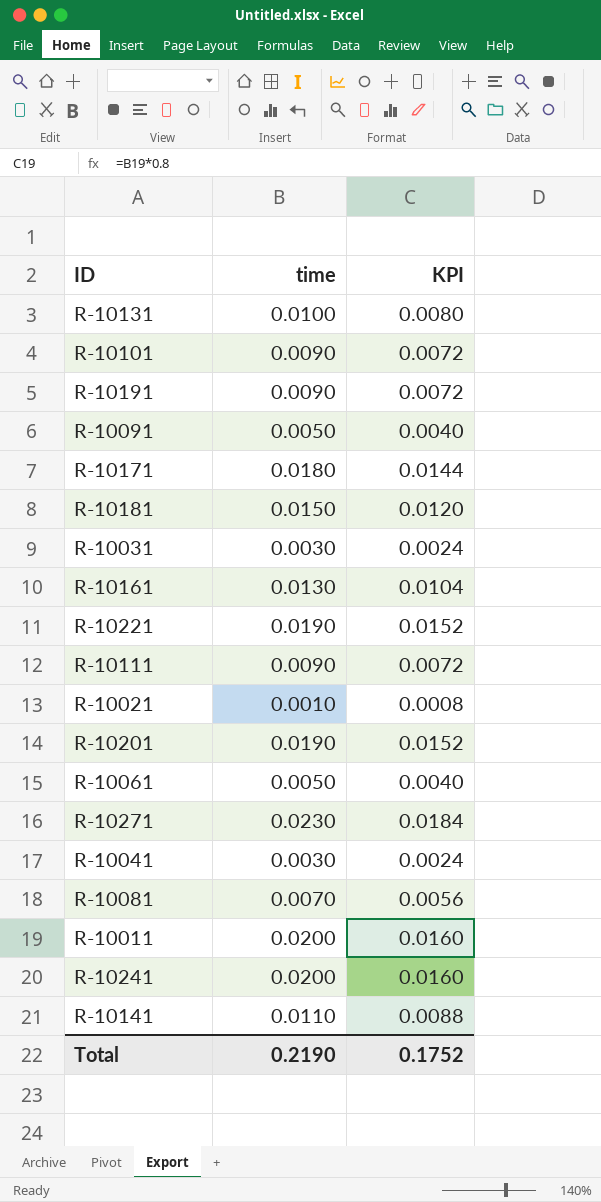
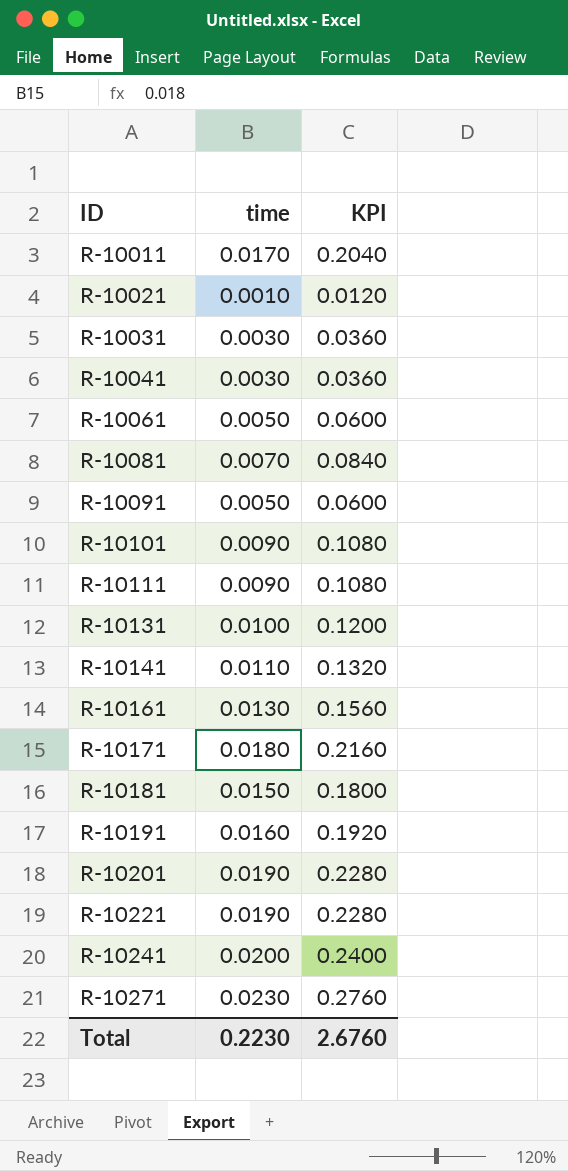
row order: none -> ID ascending
column KPI | formula: [time] * 0.8 -> [time] * 12
R-10011 | time: 0.0200 -> 0.0170
R-10191 | time: 0.0090 -> 0.0160
Total | time: 0.2190 -> 0.2230
Total | KPI: 0.1752 -> 2.6760

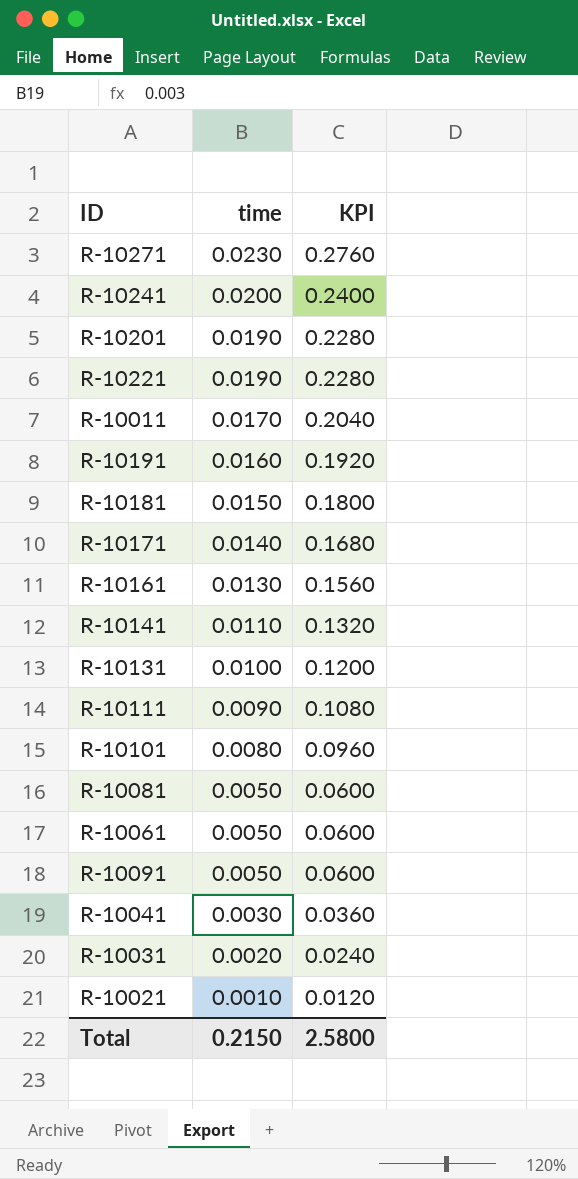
row order: ID ascending -> time descending
R-10171 | time: 0.0180 -> 0.0140
R-10171 | KPI: 0.2160 -> 0.1680
R-10101 | time: 0.0090 -> 0.0080
R-10101 | KPI: 0.1080 -> 0.0960
R-10081 | time: 0.0070 -> 0.0050
R-10081 | KPI: 0.0840 -> 0.0600
R-10031 | time: 0.0030 -> 0.0020
R-10031 | KPI: 0.0360 -> 0.0240
Total | time: 0.2230 -> 0.2150
Total | KPI: 2.6760 -> 2.5800

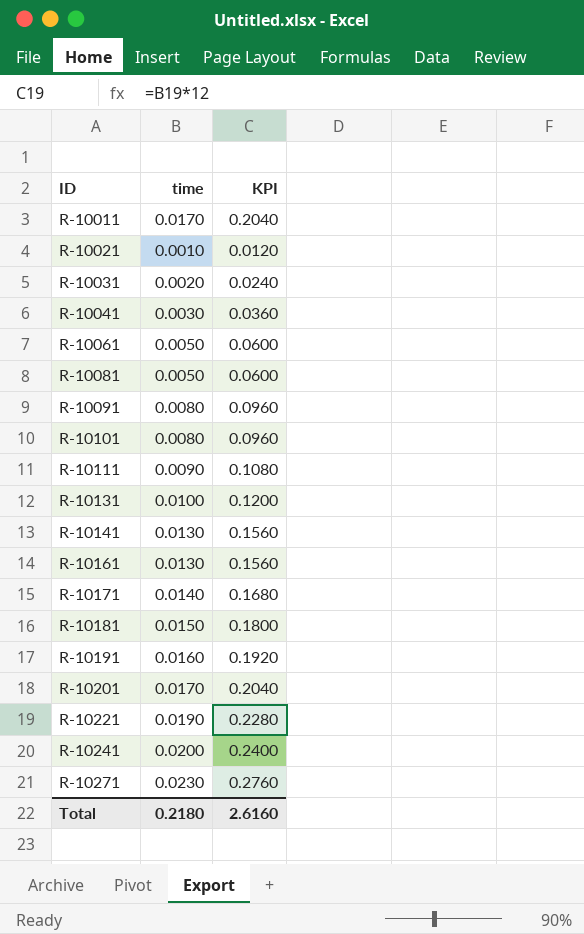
row order: time descending -> ID ascending
R-10091 | time: 0.0050 -> 0.0080
R-10091 | KPI: 0.0600 -> 0.0960
R-10141 | time: 0.0110 -> 0.0130
R-10141 | KPI: 0.1320 -> 0.1560
R-10201 | time: 0.0190 -> 0.0170
R-10201 | KPI: 0.2280 -> 0.2040
Total | time: 0.2150 -> 0.2180
Total | KPI: 2.5800 -> 2.6160

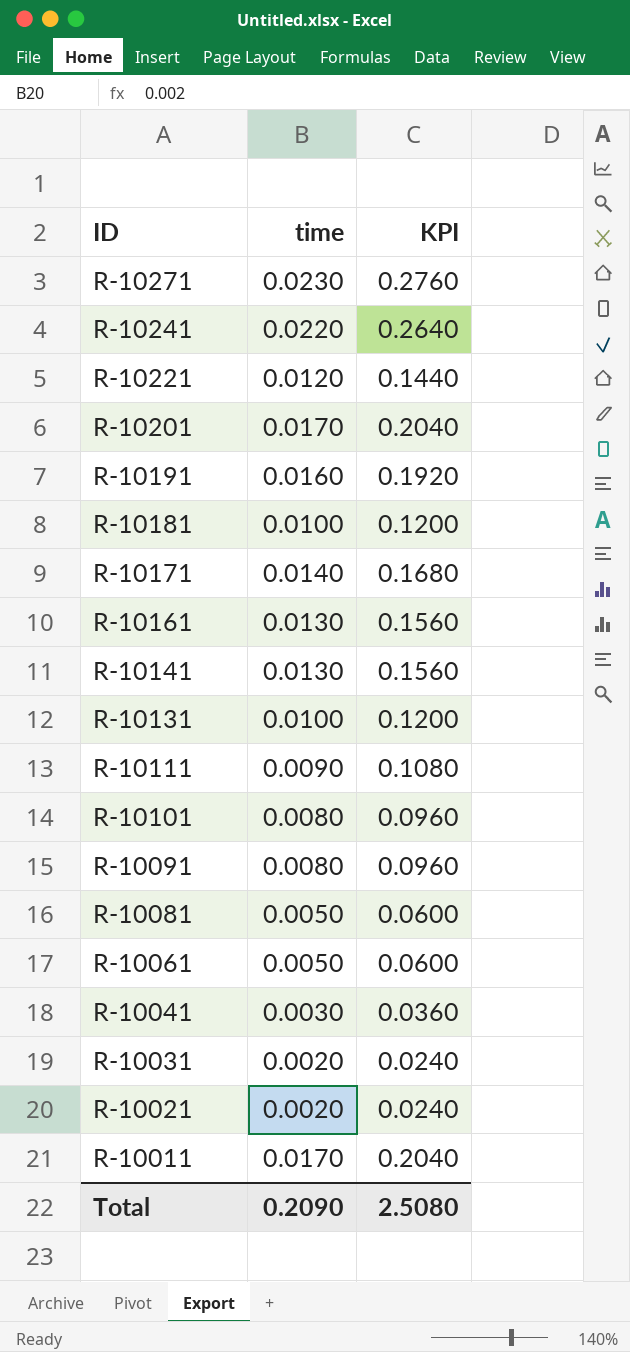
row order: ID ascending -> ID descending
R-10241 | time: 0.0200 -> 0.0220
R-10241 | KPI: 0.2400 -> 0.2640
R-10221 | time: 0.0190 -> 0.0120
R-10221 | KPI: 0.2280 -> 0.1440
R-10181 | time: 0.0150 -> 0.0100
R-10181 | KPI: 0.1800 -> 0.1200
R-10021 | time: 0.0010 -> 0.0020
R-10021 | KPI: 0.0120 -> 0.0240
Total | time: 0.2180 -> 0.2090
Total | KPI: 2.6160 -> 2.5080

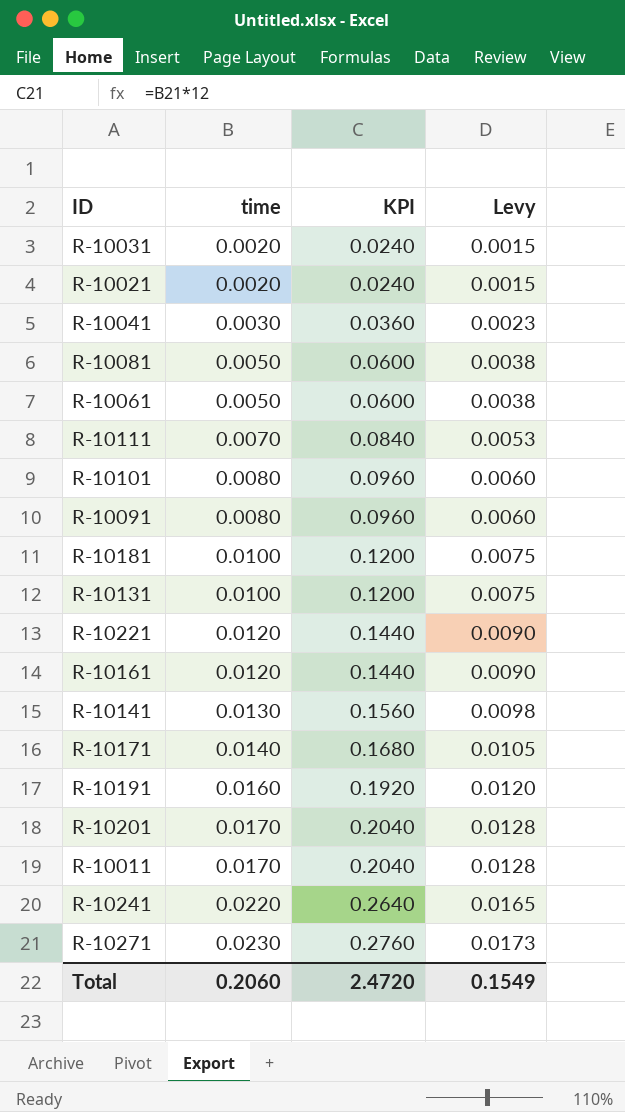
row order: ID descending -> time ascending
column Levy | formula: none -> [time] * 0.75
R-10111 | time: 0.0090 -> 0.0070
R-10111 | KPI: 0.1080 -> 0.0840
R-10161 | time: 0.0130 -> 0.0120
R-10161 | KPI: 0.1560 -> 0.1440
Total | time: 0.2090 -> 0.2060
Total | KPI: 2.5080 -> 2.4720

